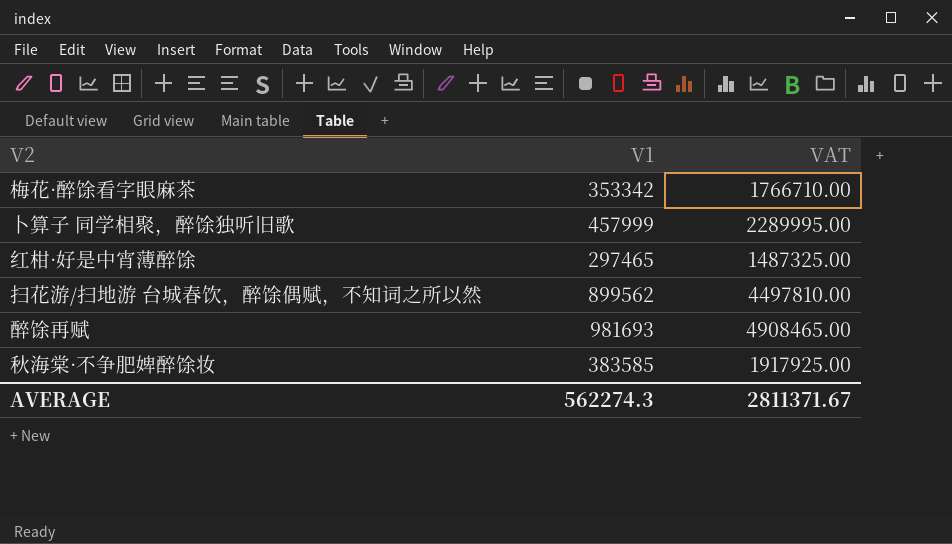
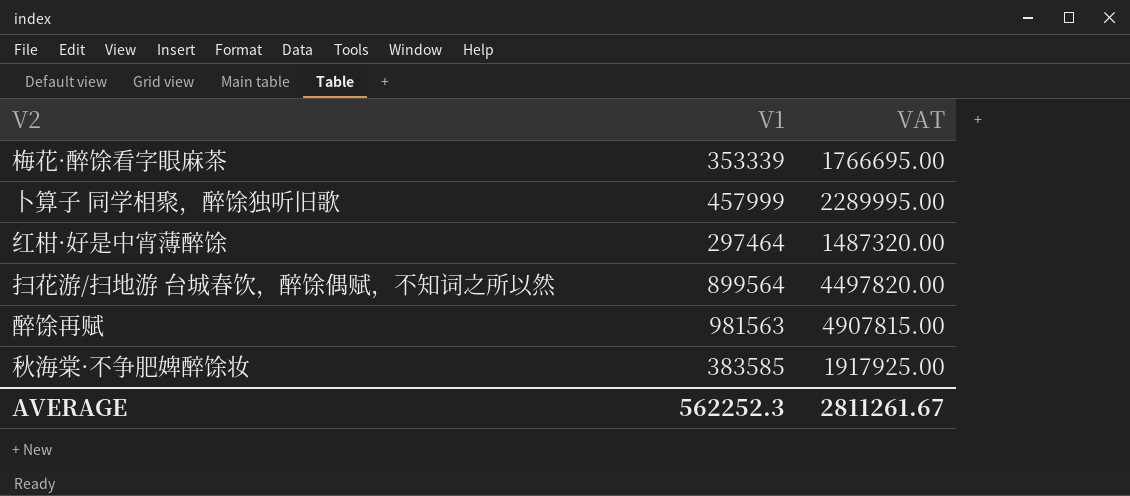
梅花·醉馀看字眼麻茶 | V1: 353342 -> 353339
梅花·醉馀看字眼麻茶 | VAT: 1766710.00 -> 1766695.00
红柑·好是中宵薄醉馀 | V1: 297465 -> 297464
红柑·好是中宵薄醉馀 | VAT: 1487325.00 -> 1487320.00
扫花游/扫地游 台城春饮，醉馀偶赋，不知词之所以然 | V1: 899562 -> 899564
扫花游/扫地游 台城春饮，醉馀偶赋，不知词之所以然 | VAT: 4497810.00 -> 4497820.00
醉馀再赋 | V1: 981693 -> 981563
醉馀再赋 | VAT: 4908465.00 -> 4907815.00
AVERAGE | V1: 562274.3 -> 562252.3
AVERAGE | VAT: 2811371.67 -> 2811261.67

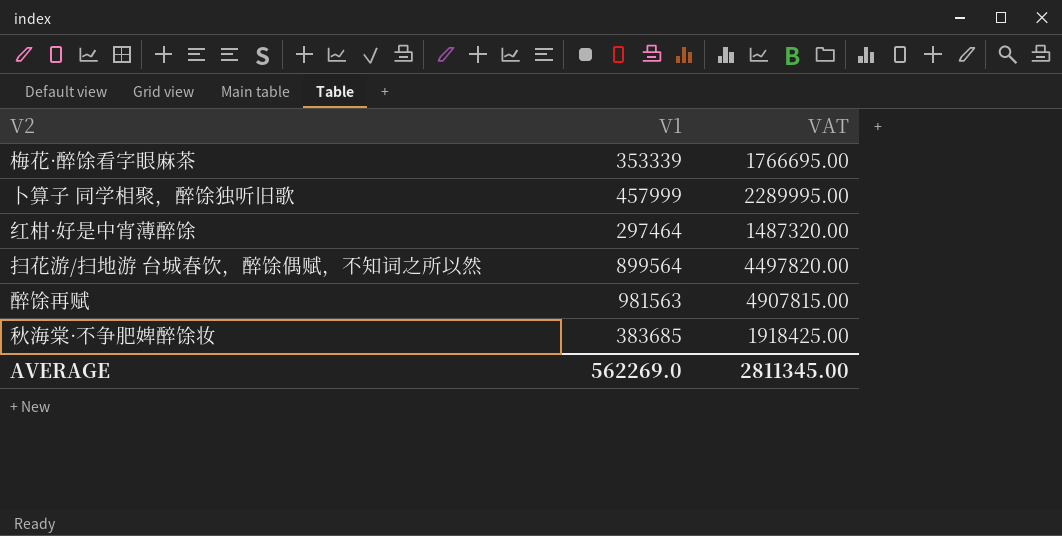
秋海棠·不争肥婢醉馀妆 | V1: 383585 -> 383685
秋海棠·不争肥婢醉馀妆 | VAT: 1917925.00 -> 1918425.00
AVERAGE | V1: 562252.3 -> 562269.0
AVERAGE | VAT: 2811261.67 -> 2811345.00

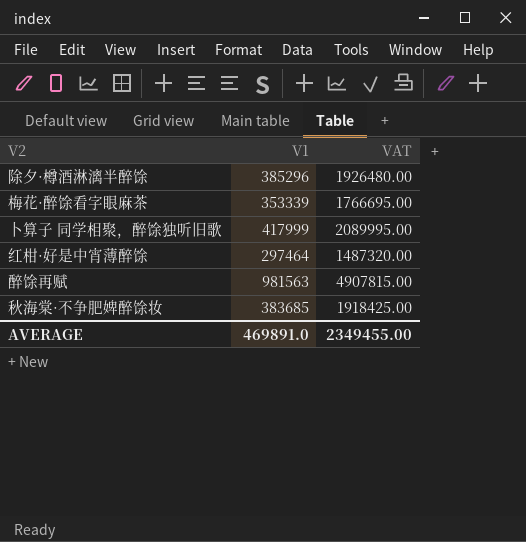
row 扫花游/扫地游 台城春饮，醉馀偶赋，不知词之所以然: 899564 | 4497820.00 -> none
row 除夕·樽酒淋漓半醉馀: none -> 385296 | 1926480.00
卜算子 同学相聚，醉馀独听旧歌 | V1: 457999 -> 417999
卜算子 同学相聚，醉馀独听旧歌 | VAT: 2289995.00 -> 2089995.00
AVERAGE | V1: 562269.0 -> 469891.0
AVERAGE | VAT: 2811345.00 -> 2349455.00

